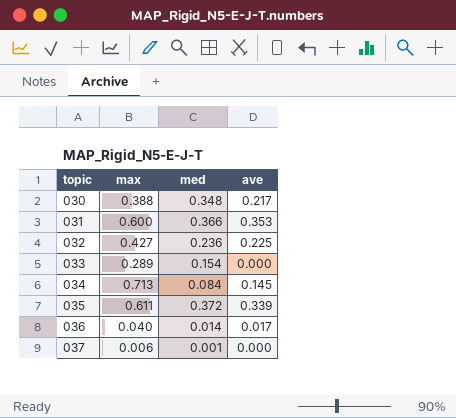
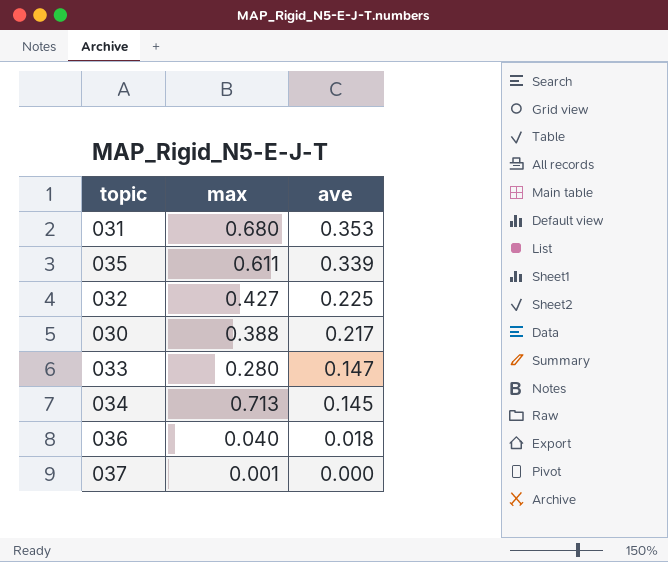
row order: topic ascending -> ave descending
column med | position: 3 -> none
031 | max: 0.600 -> 0.680
033 | max: 0.289 -> 0.280
033 | ave: 0.000 -> 0.147
036 | ave: 0.017 -> 0.018
037 | max: 0.006 -> 0.001

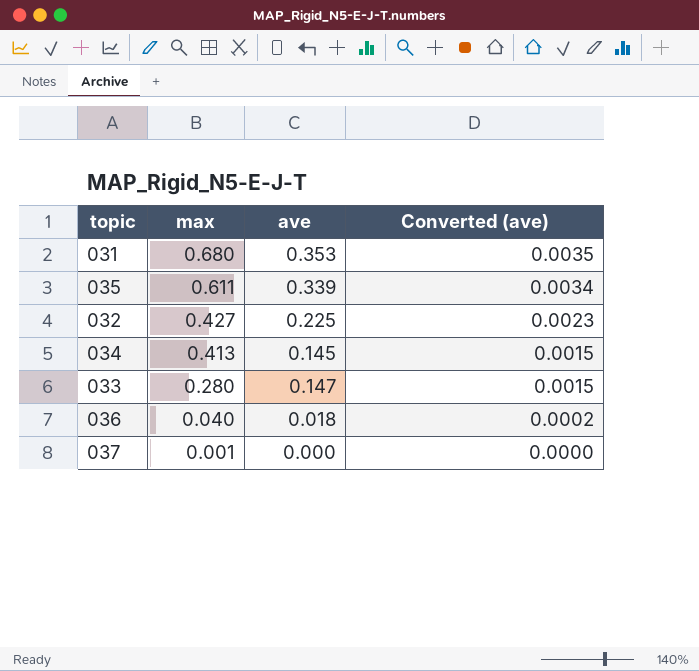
row order: ave descending -> max descending
column Converted (ave) | formula: none -> [ave] * 0.01
row 030: 0.388 | 0.217 -> none
034 | max: 0.713 -> 0.413

